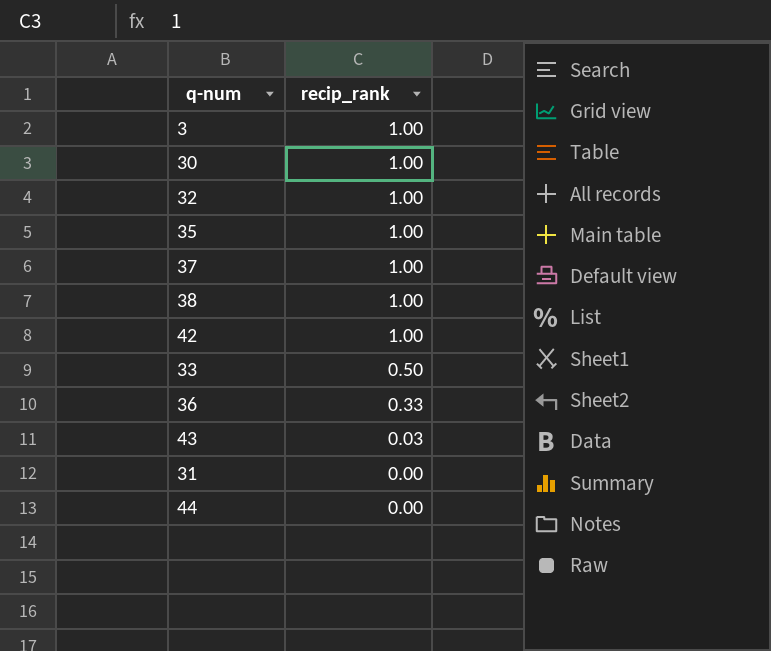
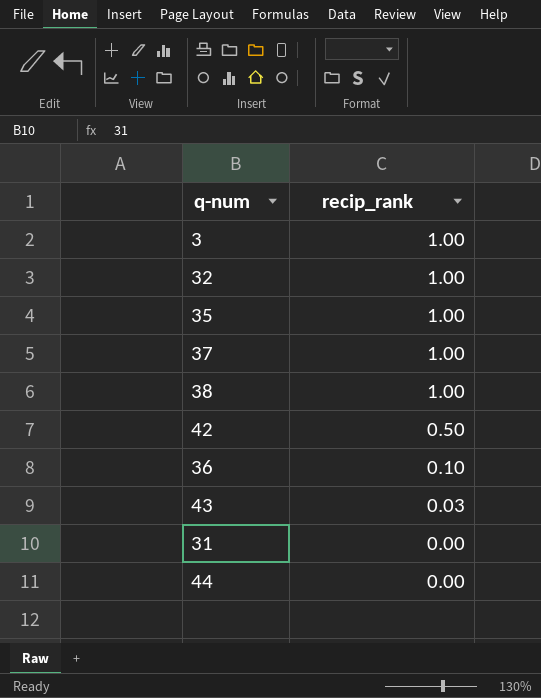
row 30: 1.00 -> none
row 33: 0.50 -> none
42 | recip_rank: 1.00 -> 0.50
36 | recip_rank: 0.33 -> 0.10

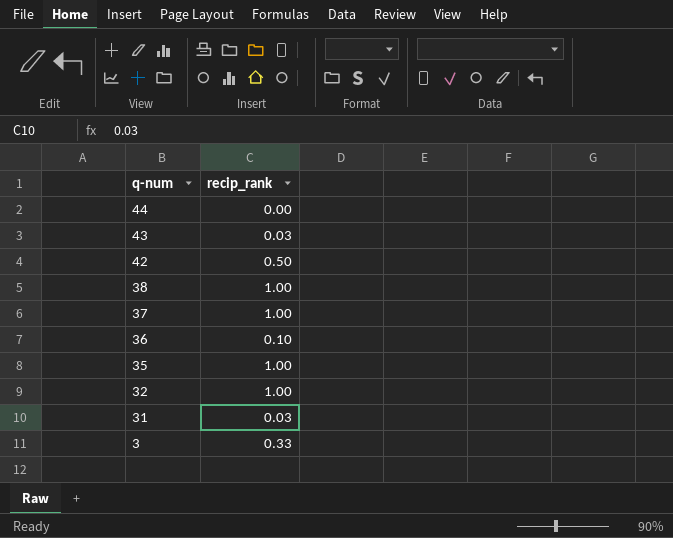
row order: recip_rank descending -> q-num descending
31 | recip_rank: 0.00 -> 0.03
3 | recip_rank: 1.00 -> 0.33

